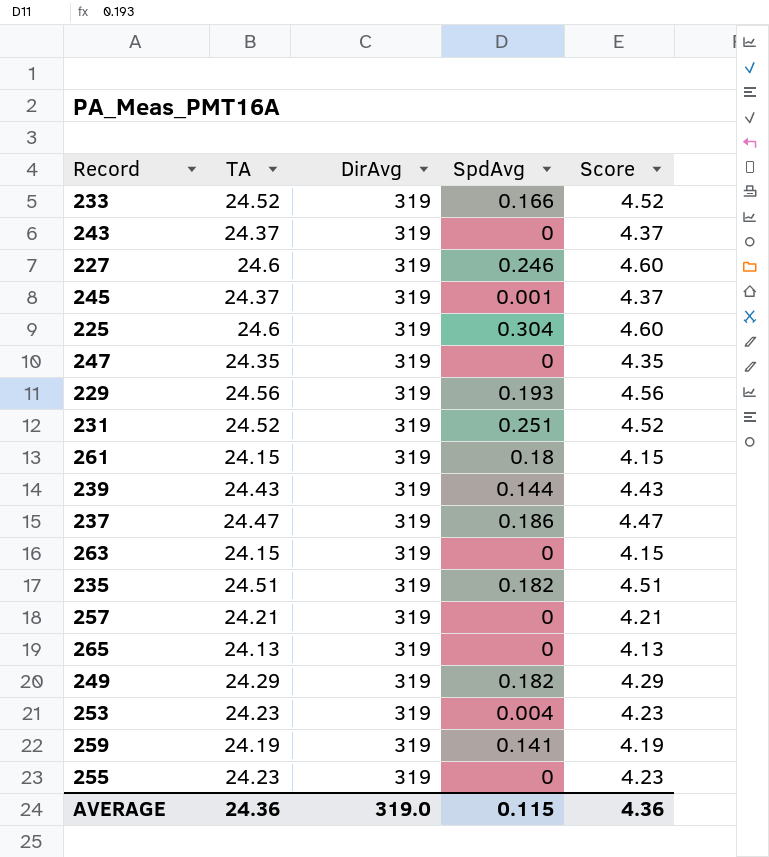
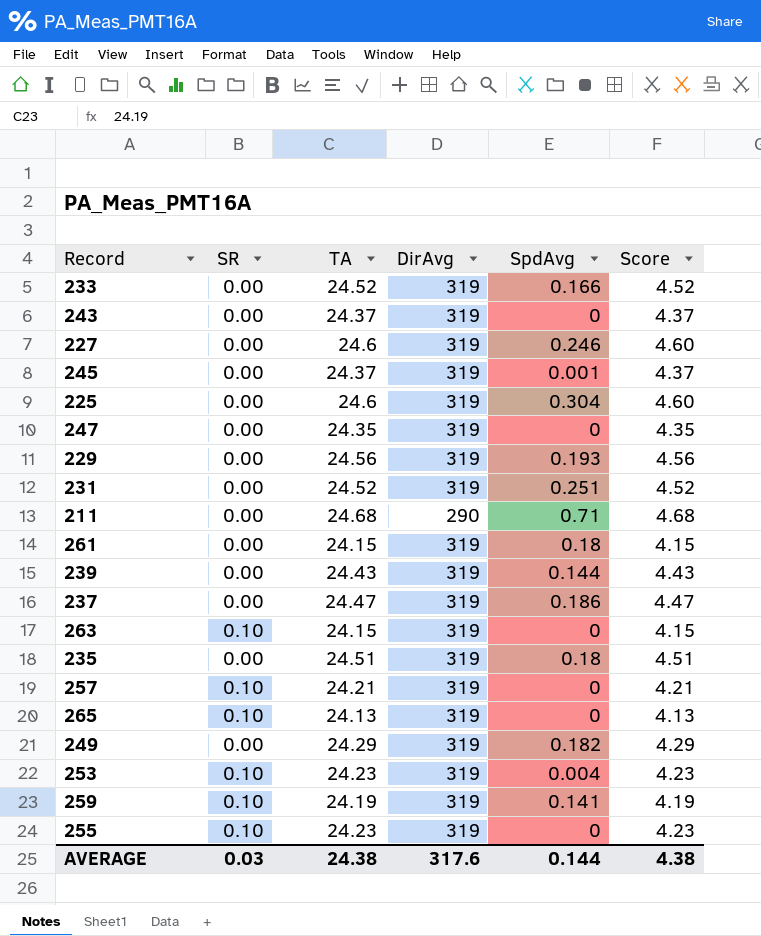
column SR | position: none -> 2
row 211: none -> 0.00 | 24.68 | 290 | 0.71 | 4.68
235 | SpdAvg: 0.182 -> 0.18
AVERAGE | TA: 24.36 -> 24.38
AVERAGE | DirAvg: 319.0 -> 317.6
AVERAGE | SpdAvg: 0.115 -> 0.144
AVERAGE | Score: 4.36 -> 4.38

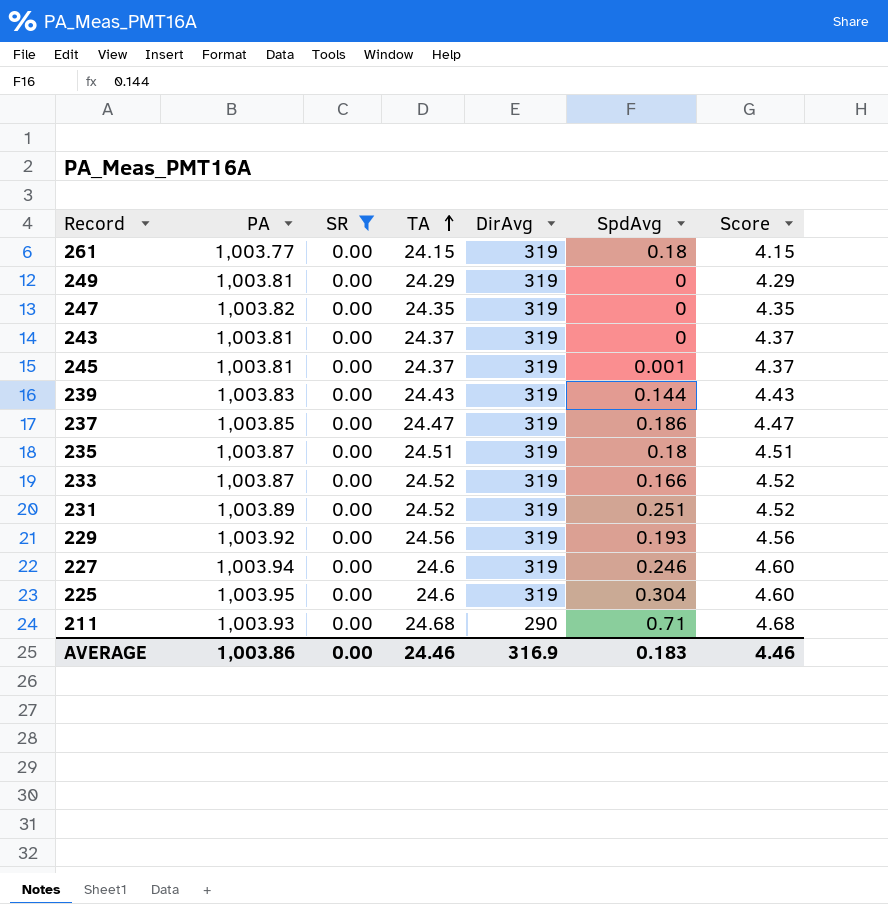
filter: none -> SR = 0.00
row order: none -> TA ascending
column PA | position: none -> 2
249 | SpdAvg: 0.182 -> 0
AVERAGE | SR: 0.03 -> 0.00
AVERAGE | TA: 24.38 -> 24.46
AVERAGE | DirAvg: 317.6 -> 316.9
AVERAGE | SpdAvg: 0.144 -> 0.183
AVERAGE | Score: 4.38 -> 4.46

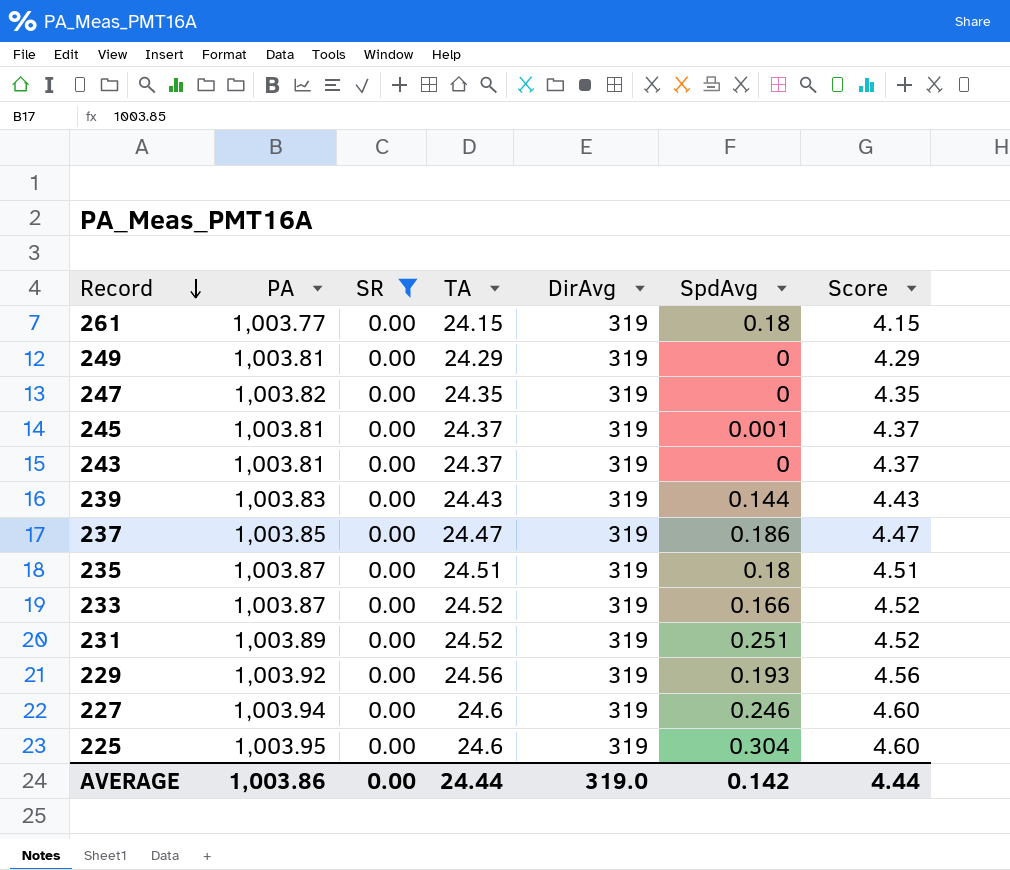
row order: TA ascending -> Record descending
row 211: 1,003.93 | 0.00 | 24.68 | 290 | 0.71 | 4.68 -> none
AVERAGE | TA: 24.46 -> 24.44
AVERAGE | DirAvg: 316.9 -> 319.0
AVERAGE | SpdAvg: 0.183 -> 0.142
AVERAGE | Score: 4.46 -> 4.44

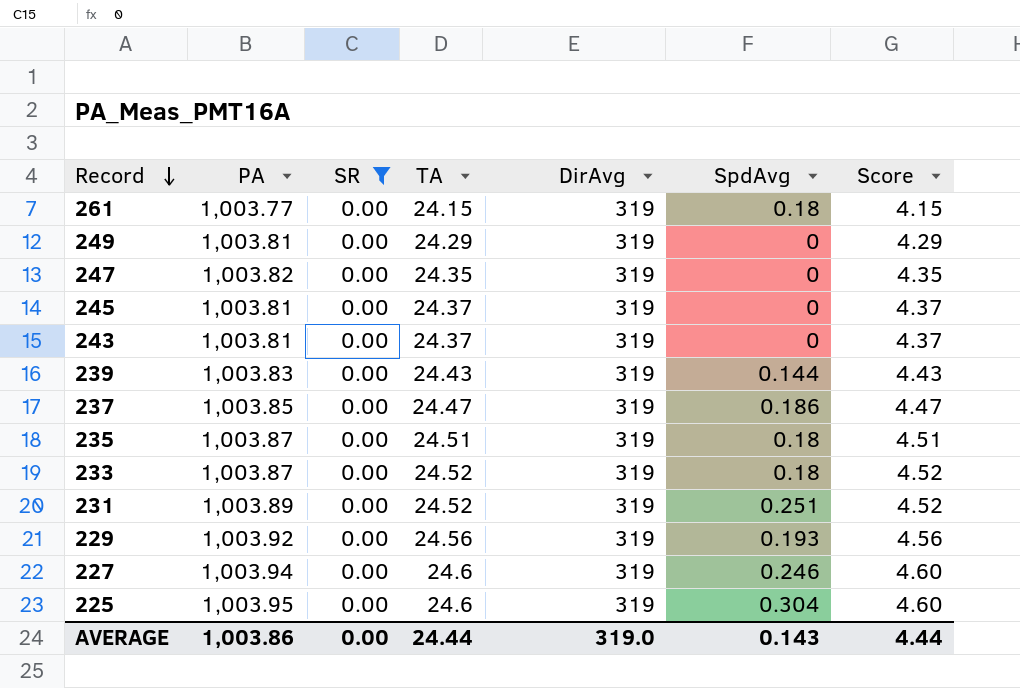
245 | SpdAvg: 0.001 -> 0
233 | SpdAvg: 0.166 -> 0.18
AVERAGE | SpdAvg: 0.142 -> 0.143

